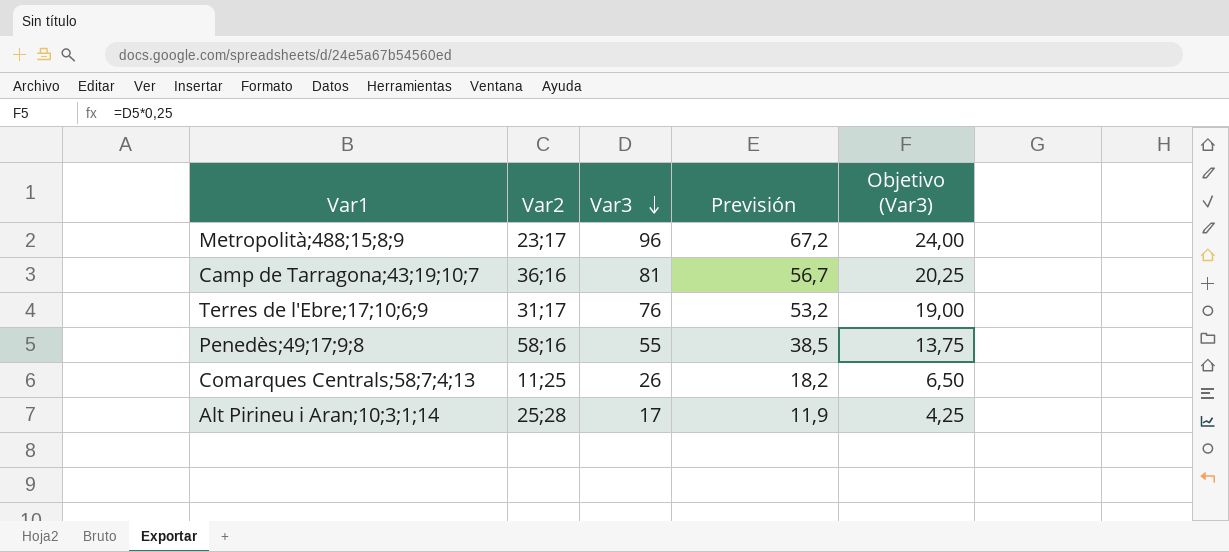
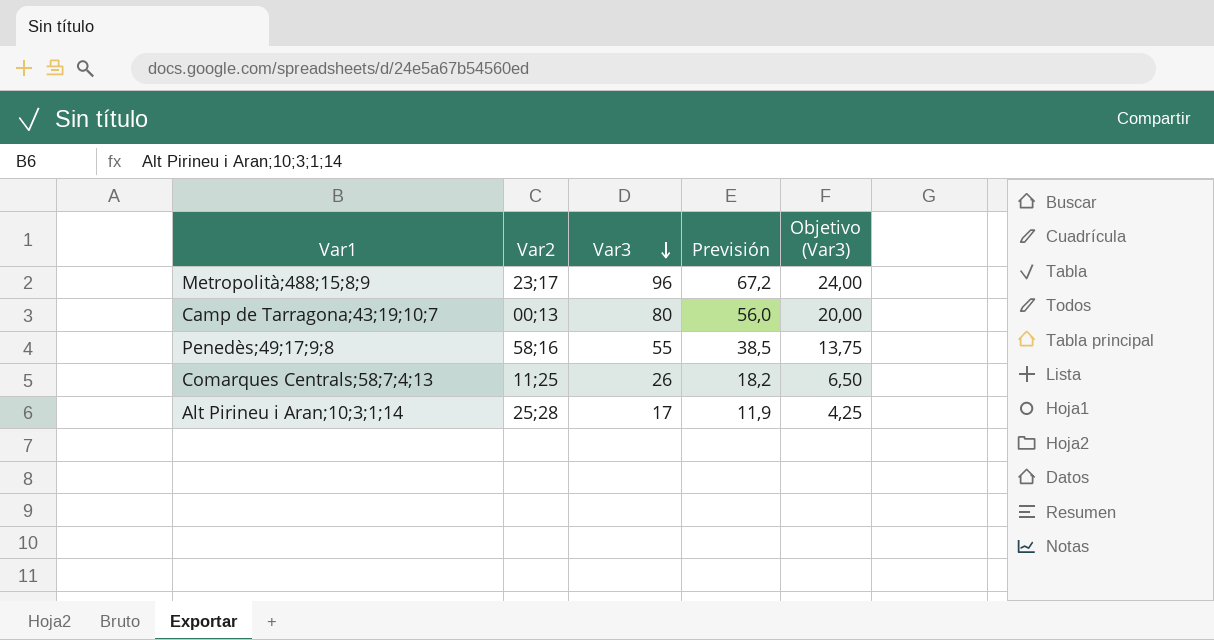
row Terres de l'Ebre;17;10;6;9: 31;17 | 76 | 53,2 | 19,00 -> none
Camp de Tarragona;43;19;10;7 | Var2: 36;16 -> 00;13
Camp de Tarragona;43;19;10;7 | Var3: 81 -> 80
Camp de Tarragona;43;19;10;7 | Previsión: 56,7 -> 56,0
Camp de Tarragona;43;19;10;7 | Objetivo (Var3): 20,25 -> 20,00

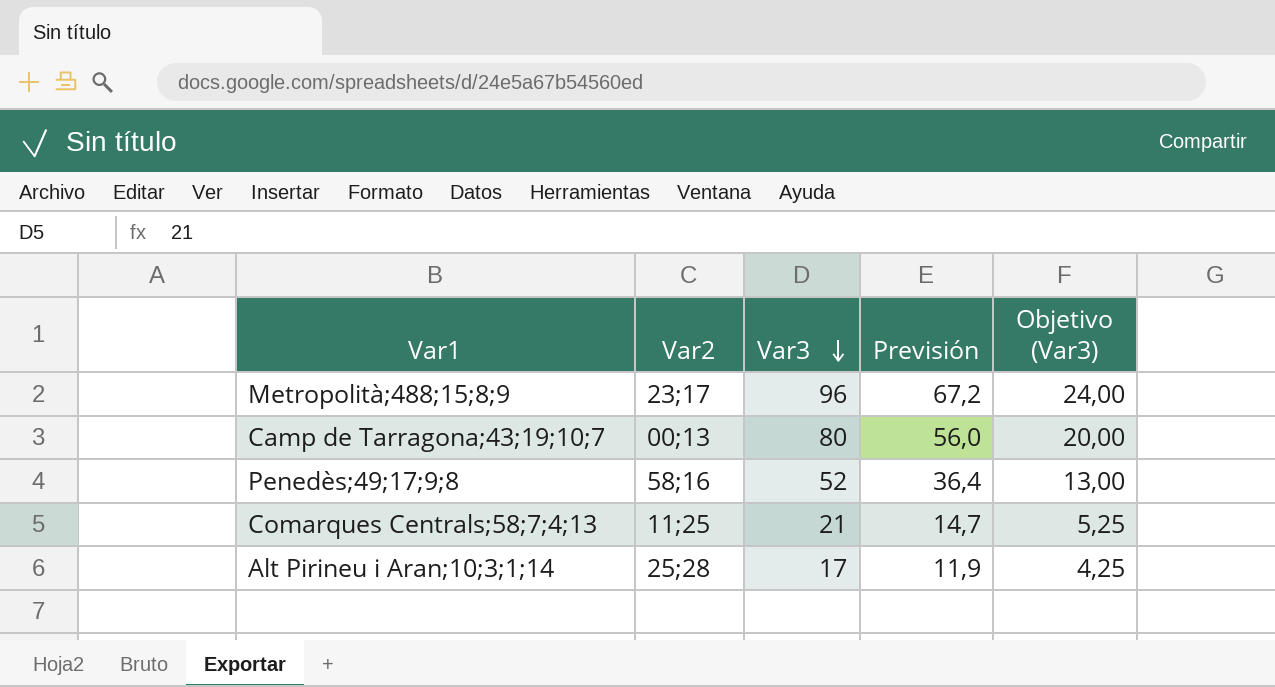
Penedès;49;17;9;8 | Var3: 55 -> 52
Penedès;49;17;9;8 | Previsión: 38,5 -> 36,4
Penedès;49;17;9;8 | Objetivo (Var3): 13,75 -> 13,00
Comarques Centrals;58;7;4;13 | Var3: 26 -> 21
Comarques Centrals;58;7;4;13 | Previsión: 18,2 -> 14,7
Comarques Centrals;58;7;4;13 | Objetivo (Var3): 6,50 -> 5,25

